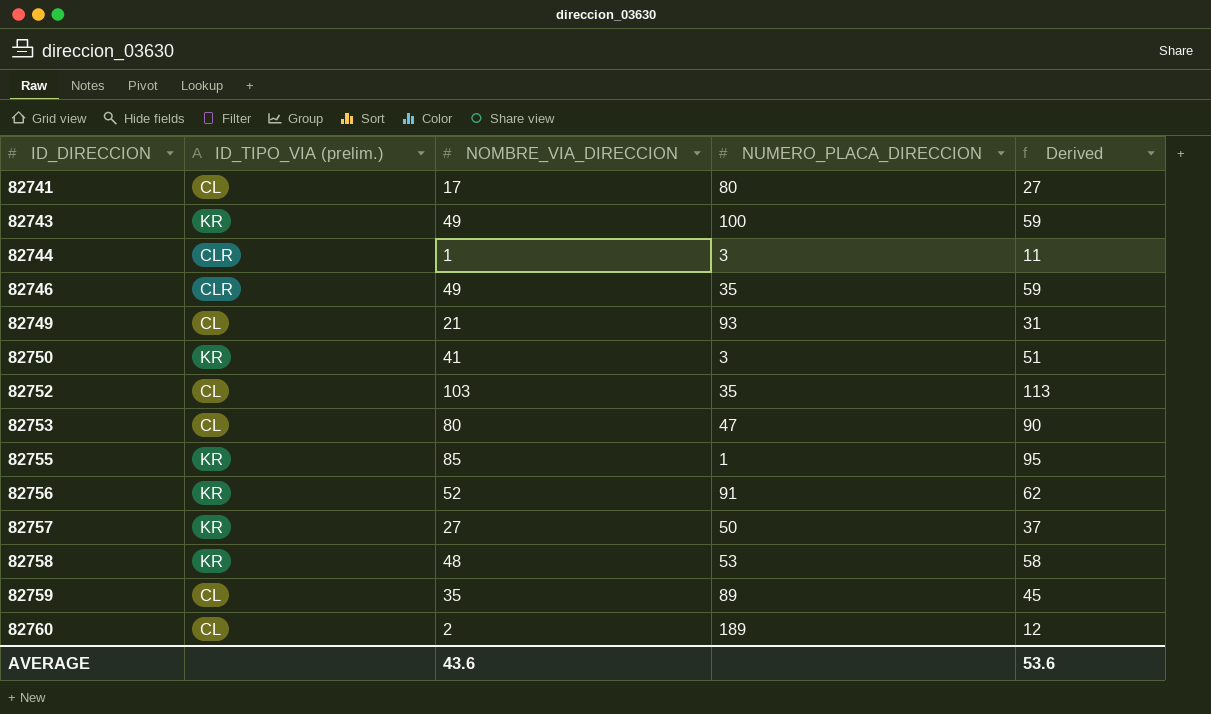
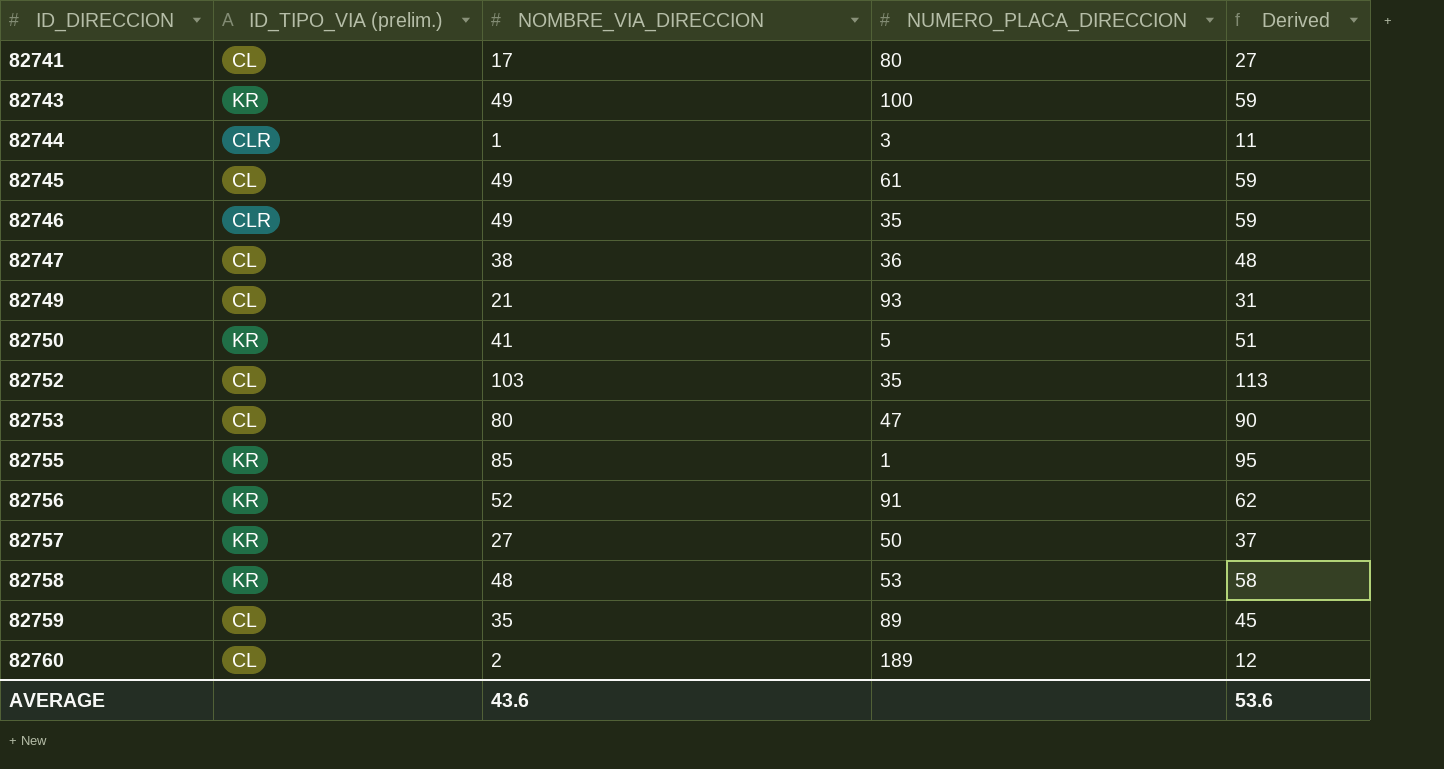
row 82745: none -> CL | 49 | 61 | 59
row 82747: none -> CL | 38 | 36 | 48
82750 | NUMERO_PLACA_DIRECCION: 3 -> 5

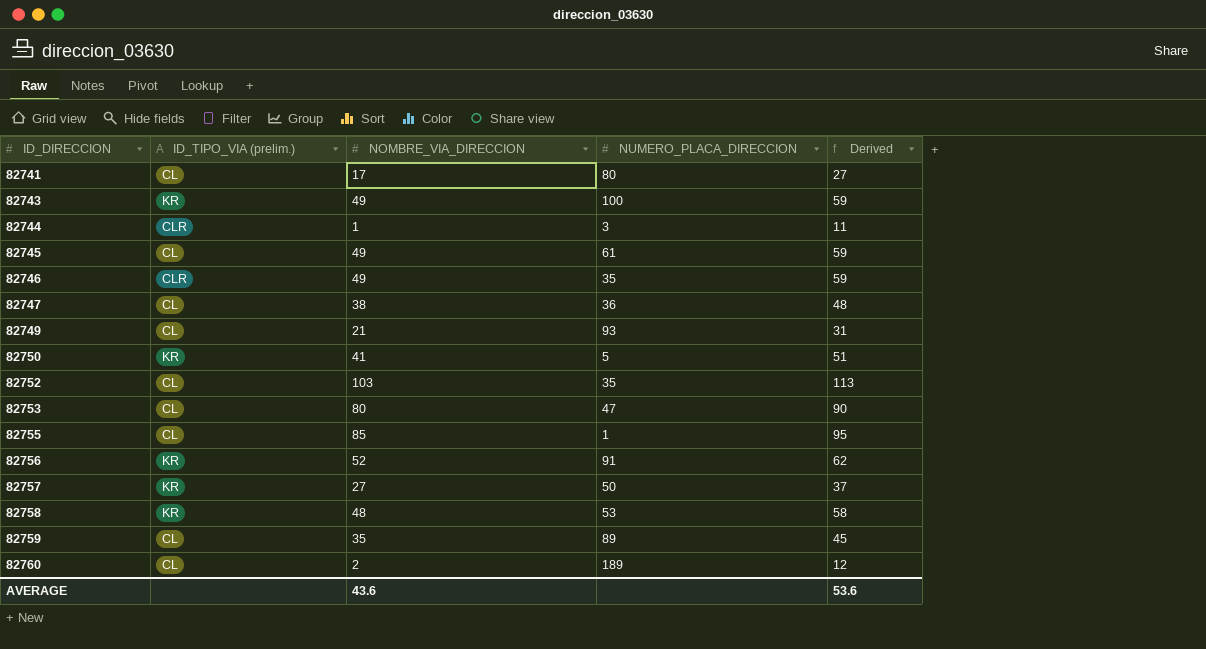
82755 | ID_TIPO_VIA (prelim.): KR -> CL

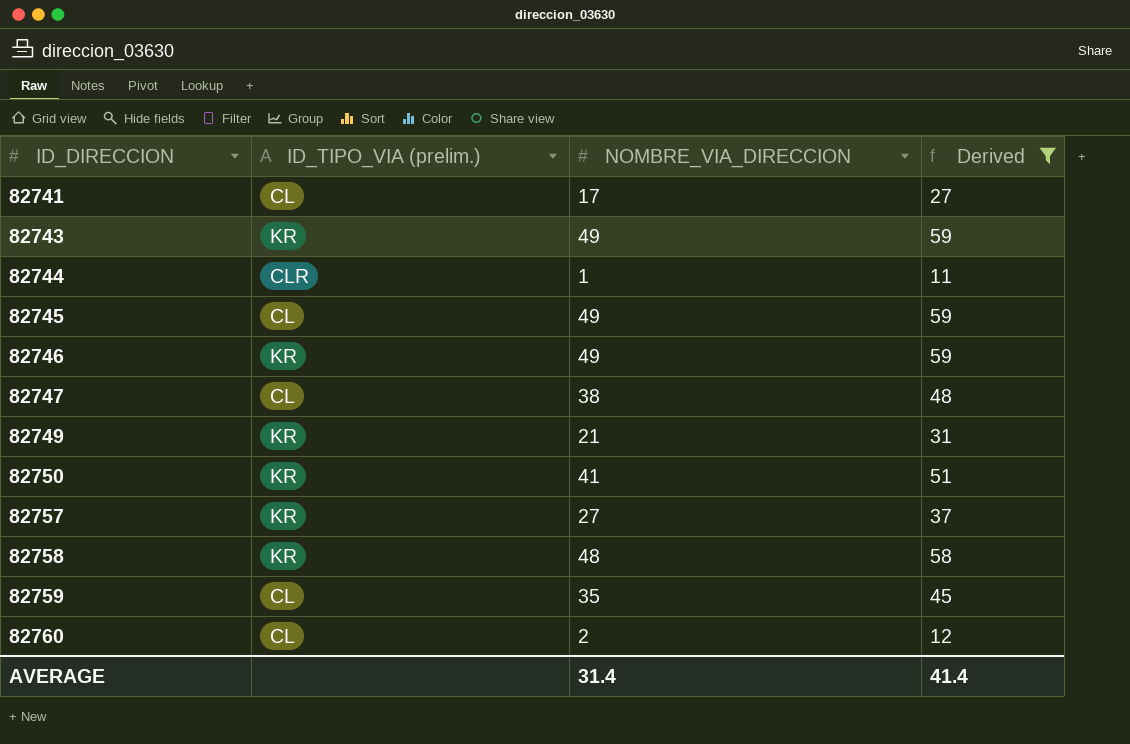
filter: none -> Derived <= 59
column NUMERO_PLACA_DIRECCION | position: 4 -> none
82746 | ID_TIPO_VIA (prelim.): CLR -> KR
82749 | ID_TIPO_VIA (prelim.): CL -> KR
AVERAGE | NOMBRE_VIA_DIRECCION: 43.6 -> 31.4
AVERAGE | Derived: 53.6 -> 41.4

